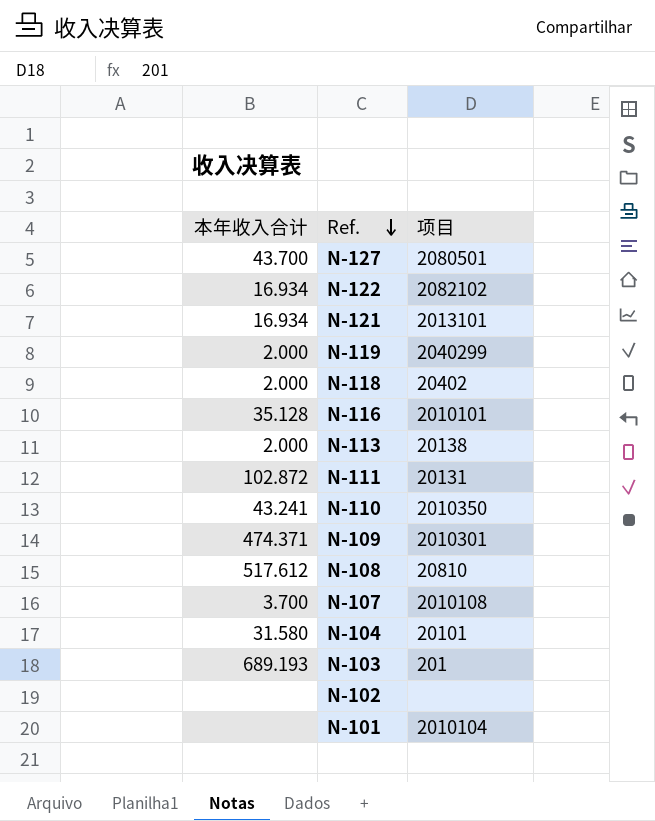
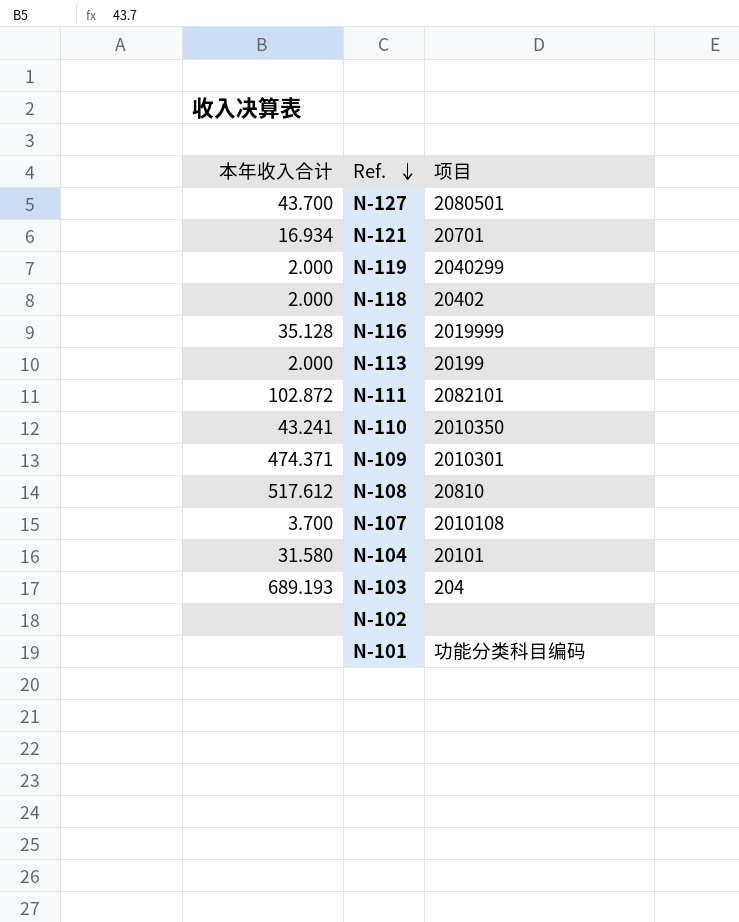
row N-122: 16.934 | 2082102 -> none
N-121 | 项目: 2013101 -> 20701
N-116 | 项目: 2010101 -> 2019999
N-113 | 项目: 20138 -> 20199
N-111 | 项目: 20131 -> 2082101
N-103 | 项目: 201 -> 204
N-101 | 项目: 2010104 -> 功能分类科目编码

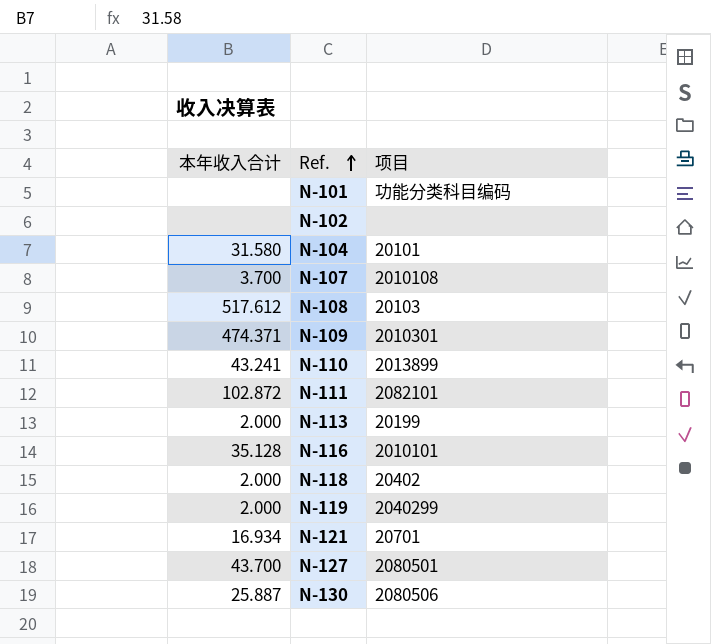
row order: Ref. descending -> Ref. ascending
row N-103: 689.193 | 204 -> none
N-108 | 项目: 20810 -> 20103
N-110 | 项目: 2010350 -> 2013899
N-116 | 项目: 2019999 -> 2010101
row N-130: none -> 25.887 | 2080506

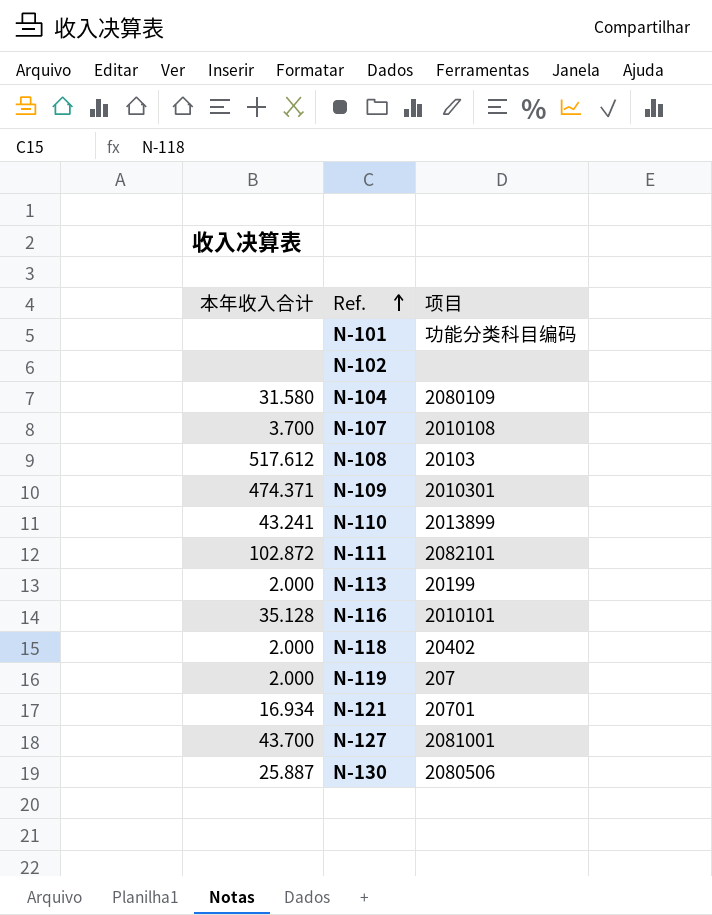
N-104 | 项目: 20101 -> 2080109
N-119 | 项目: 2040299 -> 207
N-127 | 项目: 2080501 -> 2081001

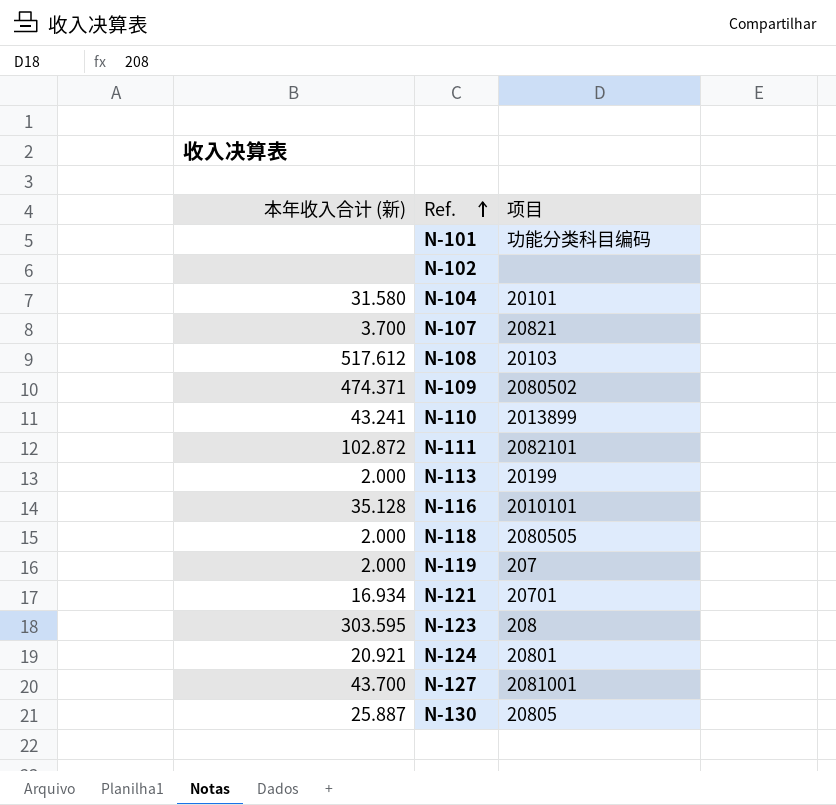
column name: 本年收入合计 -> 本年收入合计 (新)
N-104 | 项目: 2080109 -> 20101
N-107 | 项目: 2010108 -> 20821
N-109 | 项目: 2010301 -> 2080502
N-118 | 项目: 20402 -> 2080505
row N-123: none -> 303.595 | 208
row N-124: none -> 20.921 | 20801
N-130 | 项目: 2080506 -> 20805

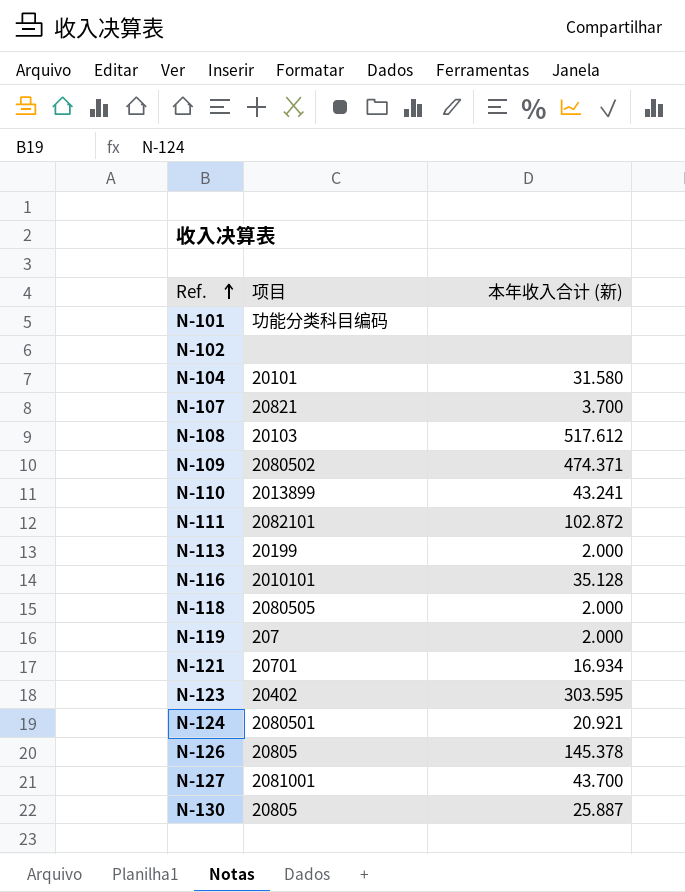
column 本年收入合计 (新) | position: 1 -> 3
N-123 | 项目: 208 -> 20402
N-124 | 项目: 20801 -> 2080501
row N-126: none -> 20805 | 145.378

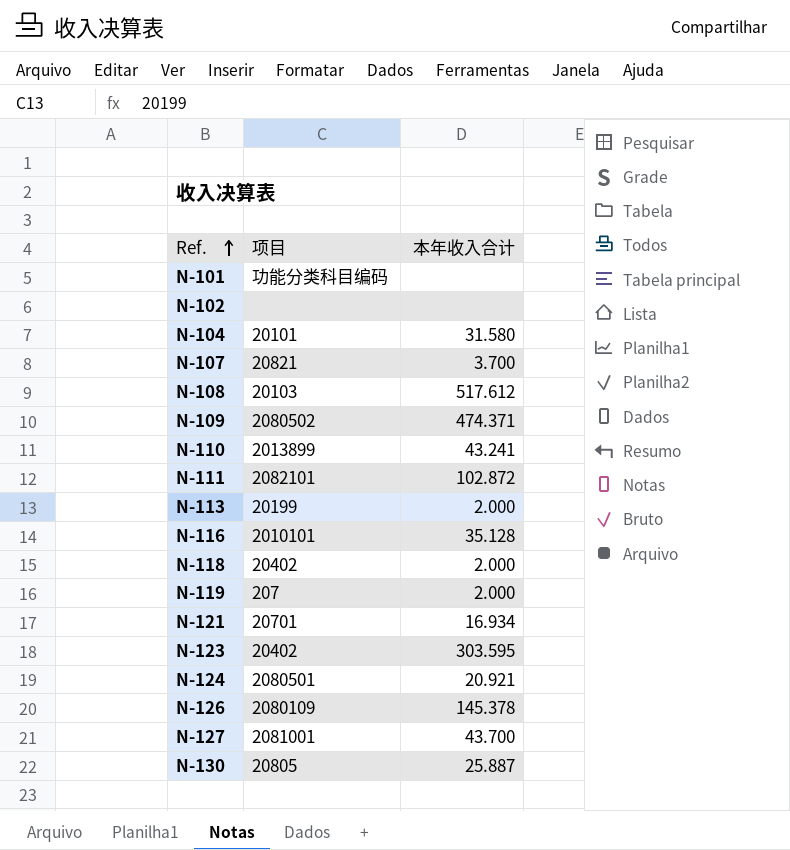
column name: 本年收入合计 (新) -> 本年收入合计
N-118 | 项目: 2080505 -> 20402
N-126 | 项目: 20805 -> 2080109

